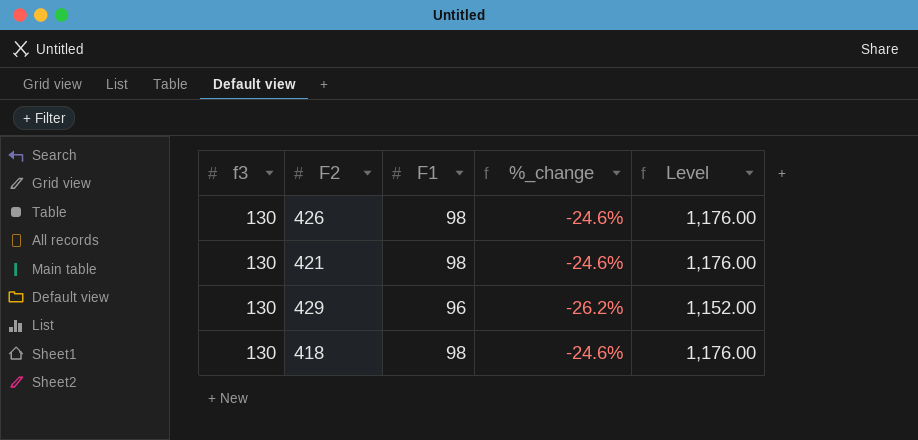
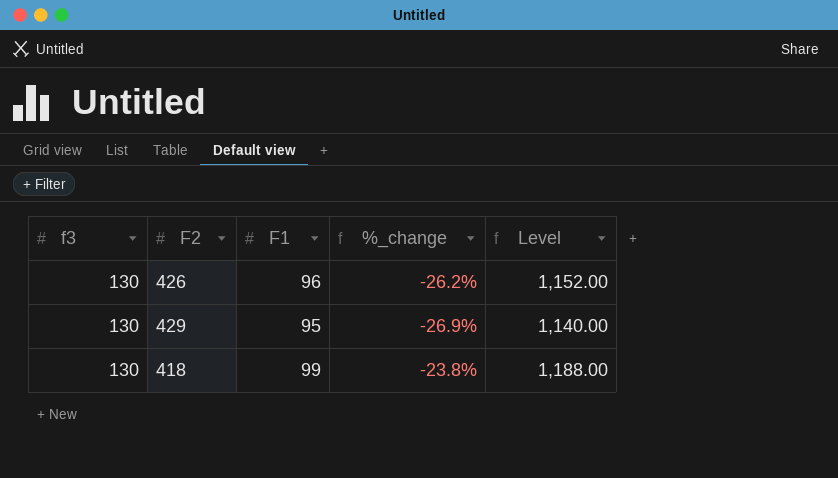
row 421: 130 | 98 | -24.6% | 1,176.00 -> none
426 | F1: 98 -> 96
426 | %_change: -24.6% -> -26.2%
426 | Level: 1,176.00 -> 1,152.00
429 | F1: 96 -> 95
429 | %_change: -26.2% -> -26.9%
429 | Level: 1,152.00 -> 1,140.00
418 | F1: 98 -> 99
418 | %_change: -24.6% -> -23.8%
418 | Level: 1,176.00 -> 1,188.00

